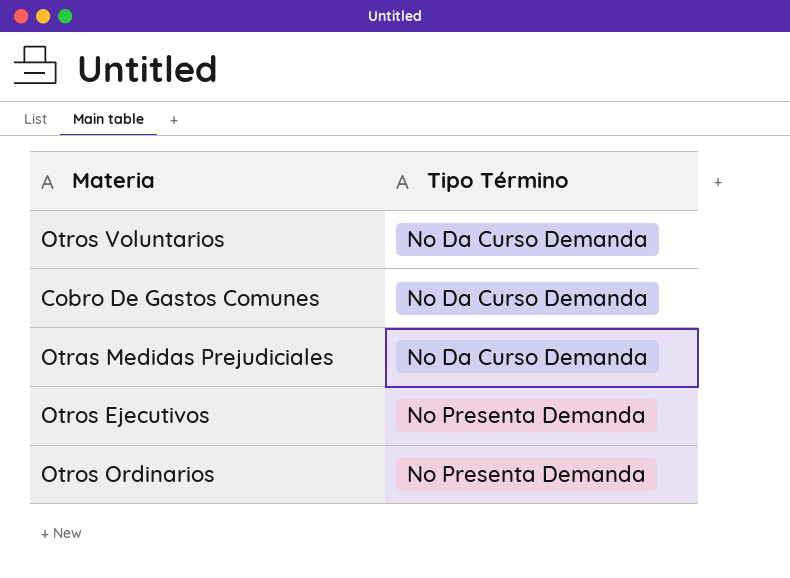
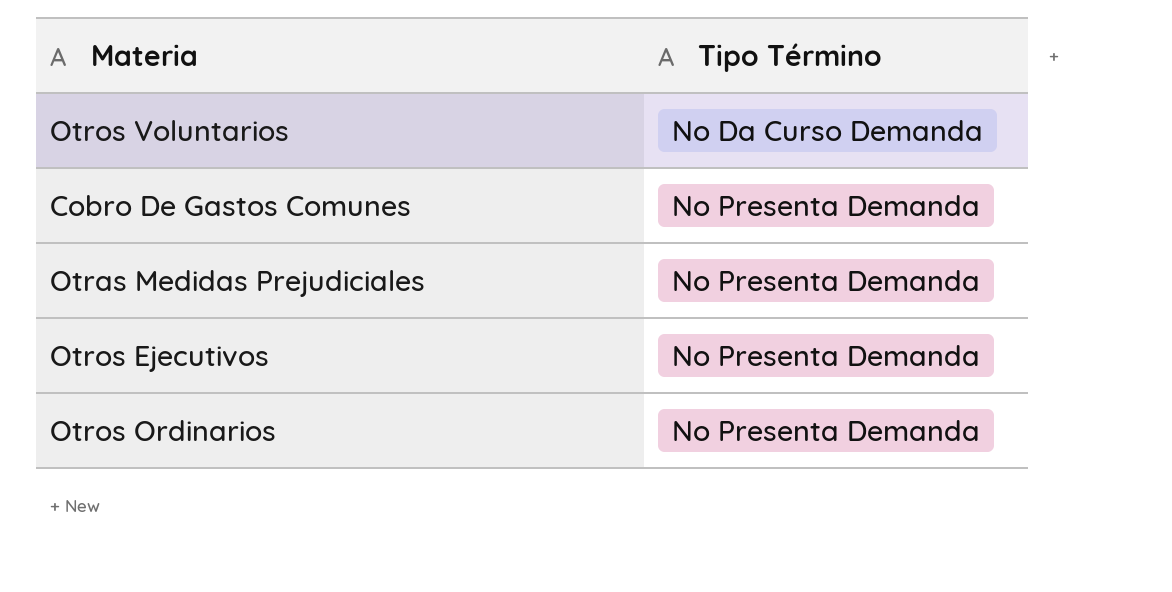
Cobro De Gastos Comunes | Tipo Término: No Da Curso Demanda -> No Presenta Demanda
Otras Medidas Prejudiciales | Tipo Término: No Da Curso Demanda -> No Presenta Demanda

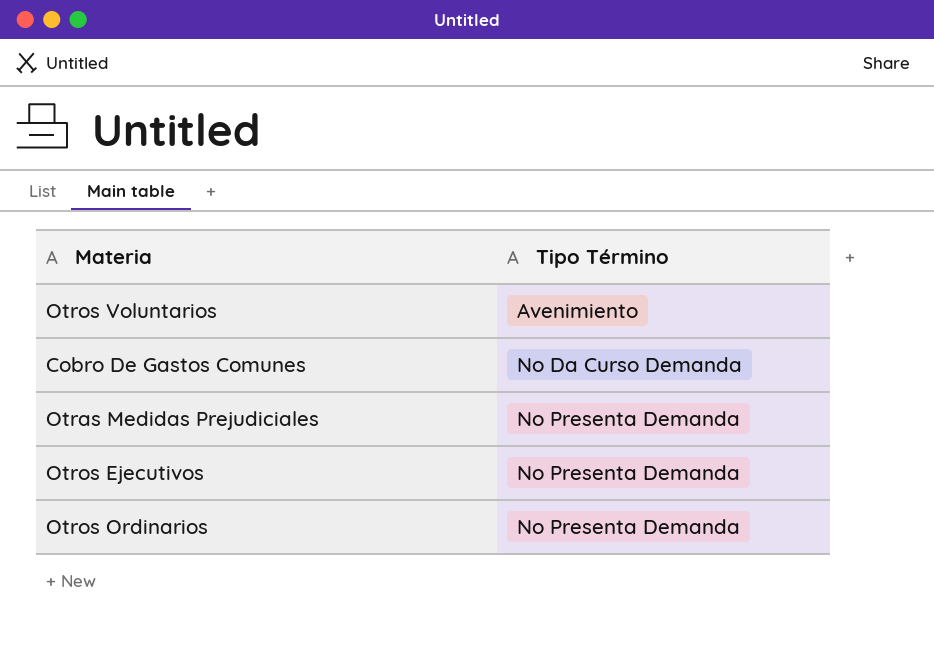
Otros Voluntarios | Tipo Término: No Da Curso Demanda -> Avenimiento
Cobro De Gastos Comunes | Tipo Término: No Presenta Demanda -> No Da Curso Demanda

